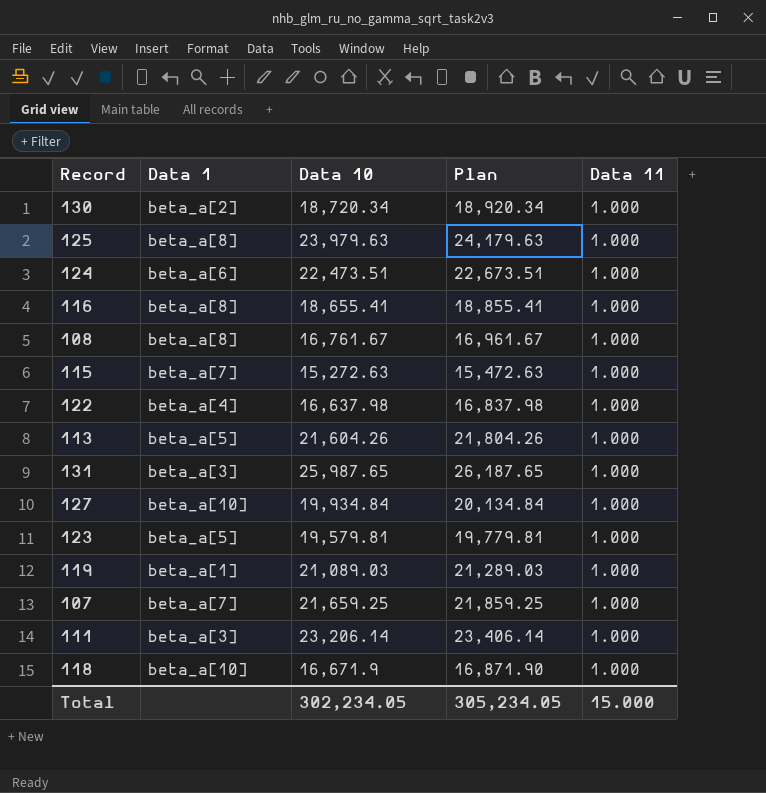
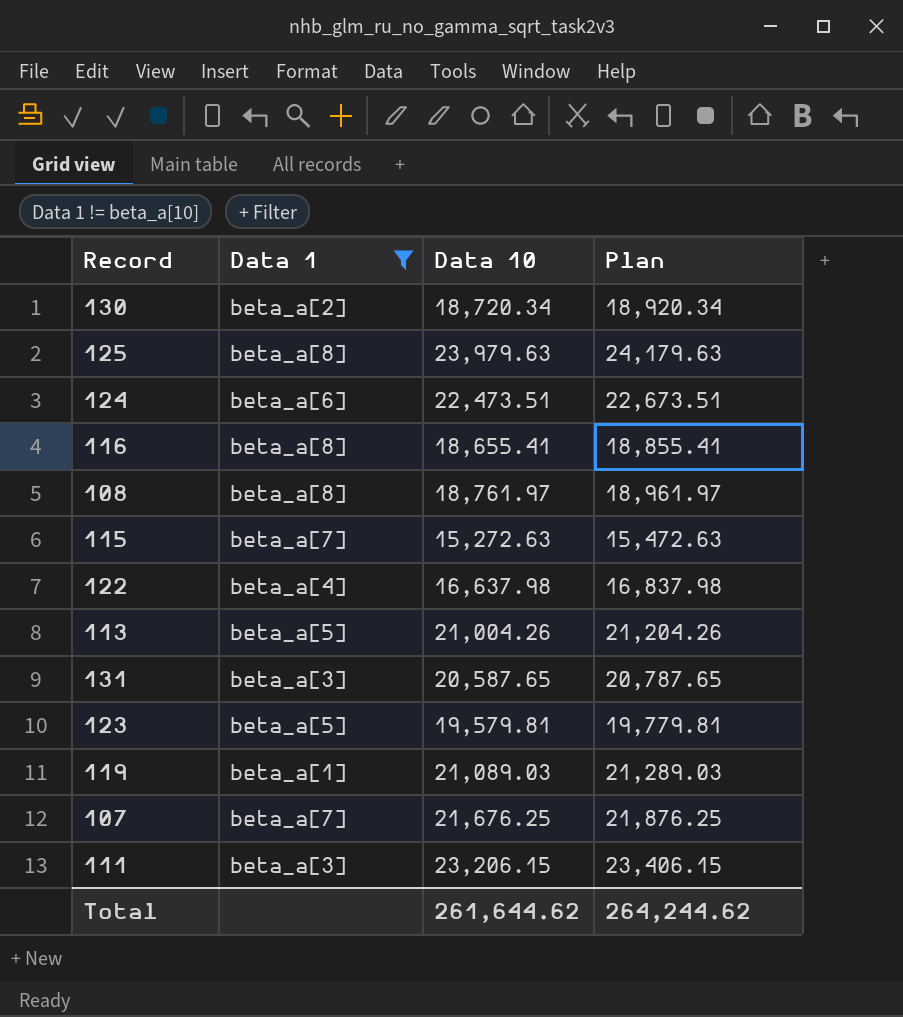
filter: none -> Data 1 != beta_a[10]
column Data 11 | position: 5 -> none
108 | Data 10: 16,761.67 -> 18,761.97
108 | Plan: 16,961.67 -> 18,961.97
113 | Data 10: 21,604.26 -> 21,004.26
113 | Plan: 21,804.26 -> 21,204.26
131 | Data 10: 25,987.65 -> 20,587.65
131 | Plan: 26,187.65 -> 20,787.65
107 | Data 10: 21,659.25 -> 21,676.25
107 | Plan: 21,859.25 -> 21,876.25
111 | Data 10: 23,206.14 -> 23,206.15
111 | Plan: 23,406.14 -> 23,406.15
Total | Data 10: 302,234.05 -> 261,644.62
Total | Plan: 305,234.05 -> 264,244.62

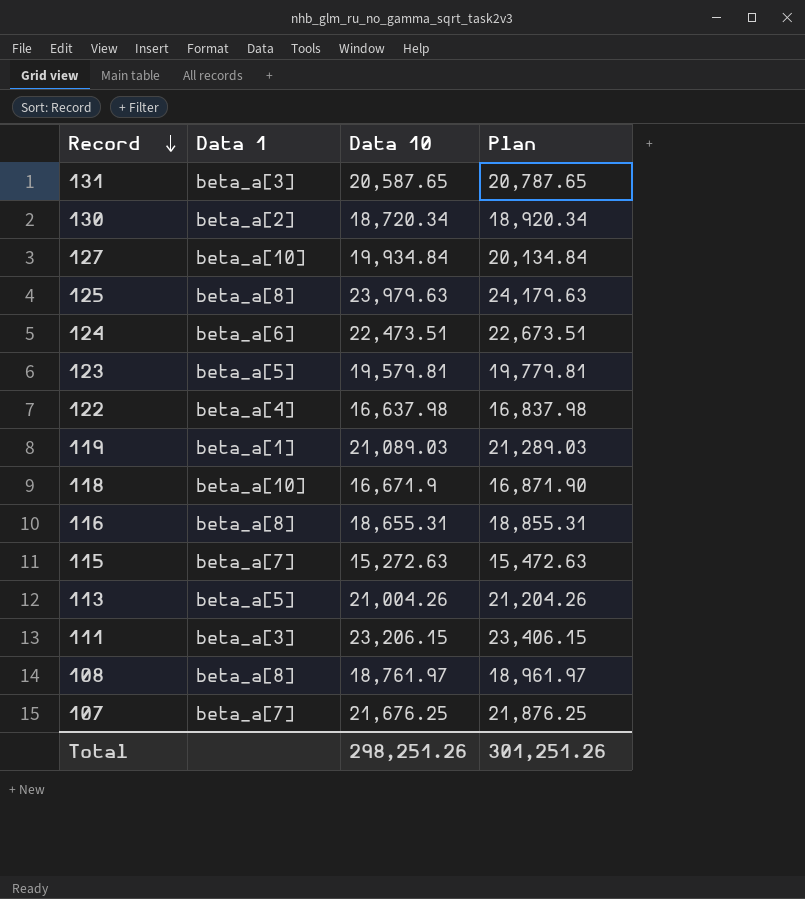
filter: Data 1 != beta_a[10] -> none
row order: none -> Record descending
116 | Data 10: 18,655.41 -> 18,655.31
116 | Plan: 18,855.41 -> 18,855.31
Total | Data 10: 261,644.62 -> 298,251.26
Total | Plan: 264,244.62 -> 301,251.26

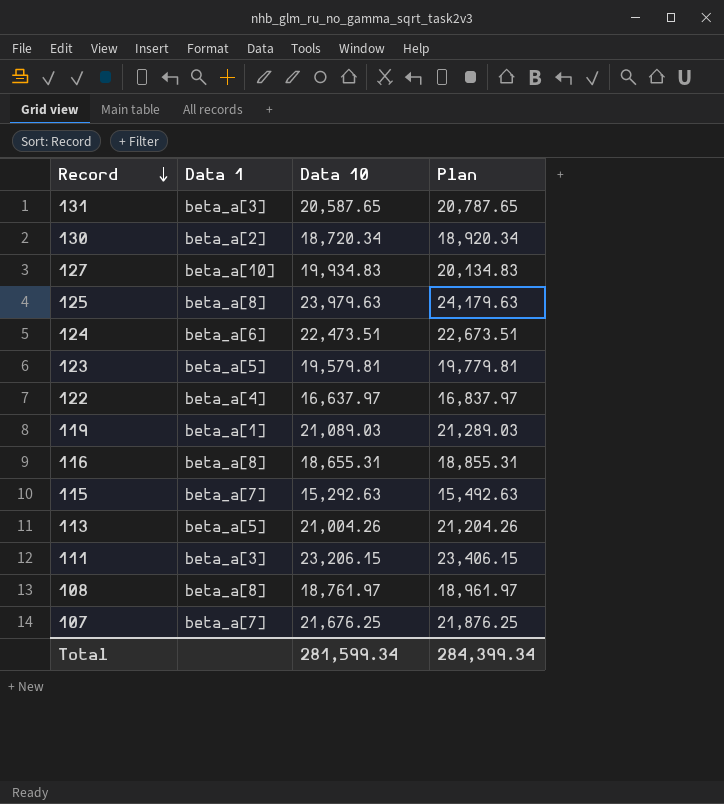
row 118: beta_a[10] | 16,671.9 | 16,871.90 -> none
127 | Data 10: 19,934.84 -> 19,934.83
127 | Plan: 20,134.84 -> 20,134.83
122 | Data 10: 16,637.98 -> 16,637.97
122 | Plan: 16,837.98 -> 16,837.97
115 | Data 10: 15,272.63 -> 15,292.63
115 | Plan: 15,472.63 -> 15,492.63
Total | Data 10: 298,251.26 -> 281,599.34
Total | Plan: 301,251.26 -> 284,399.34

